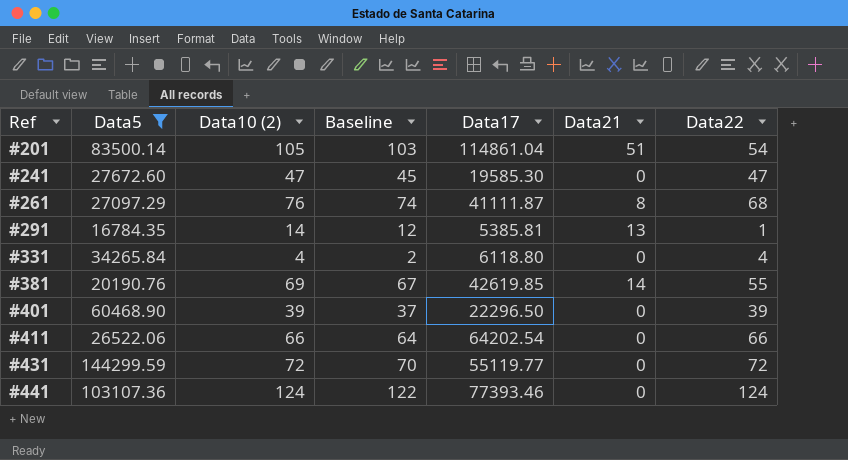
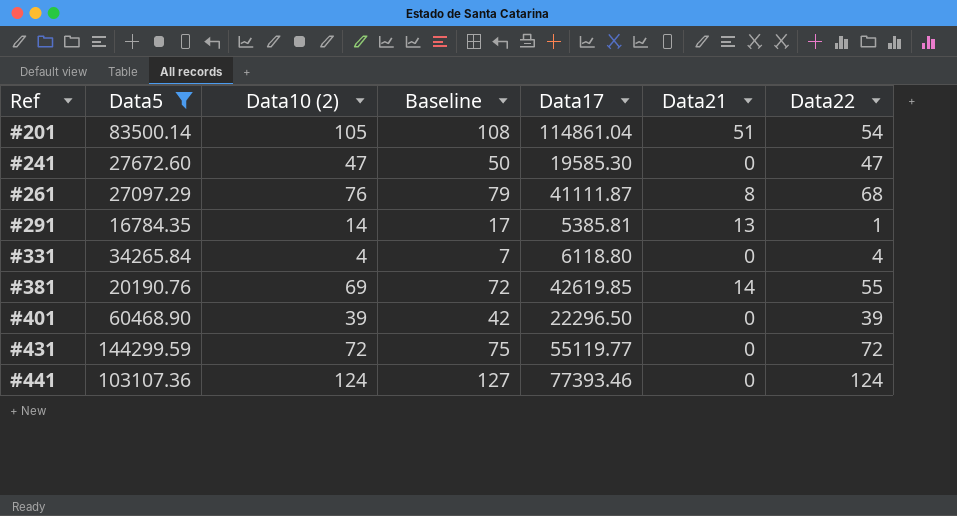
column Baseline | formula: [Data10 (2)] - 2 -> [Data10 (2)] + 3
row #411: 26522.06 | 66 | 64 | 64202.54 | 0 | 66 -> none

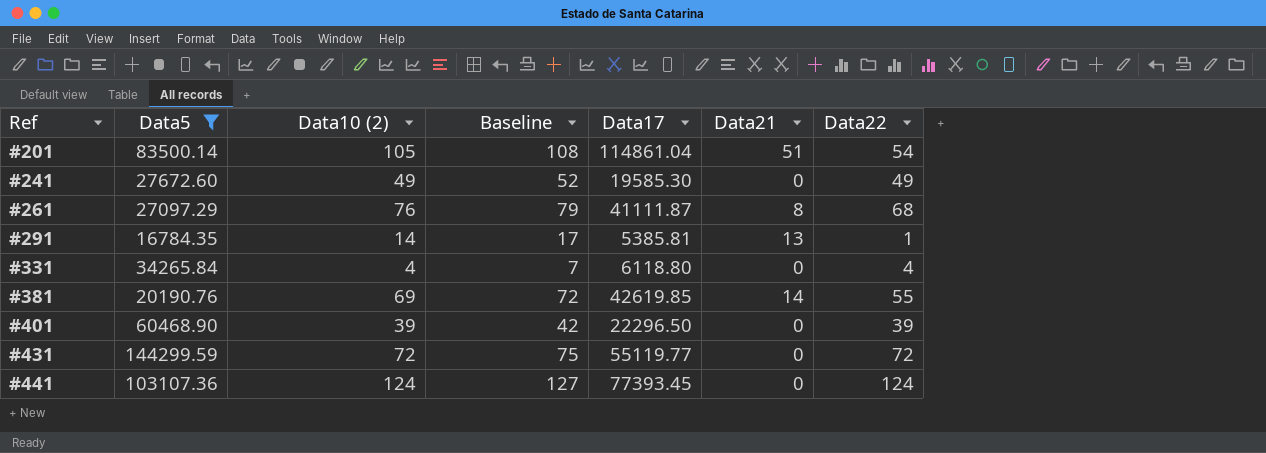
#241 | Data10 (2): 47 -> 49
#241 | Baseline: 50 -> 52
#241 | Data22: 47 -> 49
#441 | Data17: 77393.46 -> 77393.45

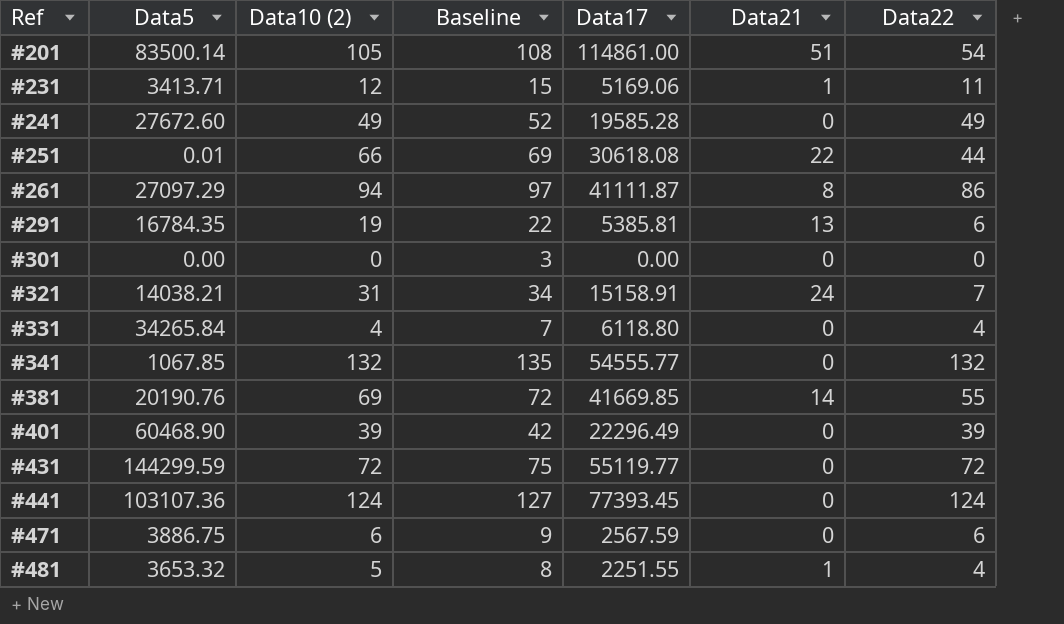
filter: Data5 >= 16784.35 -> none
#201 | Data17: 114861.04 -> 114861.00
#241 | Data17: 19585.30 -> 19585.28
#261 | Data10 (2): 76 -> 94
#261 | Baseline: 79 -> 97
#261 | Data22: 68 -> 86
#291 | Data10 (2): 14 -> 19
#291 | Baseline: 17 -> 22
#291 | Data22: 1 -> 6
#381 | Data17: 42619.85 -> 41669.85
#401 | Data17: 22296.50 -> 22296.49

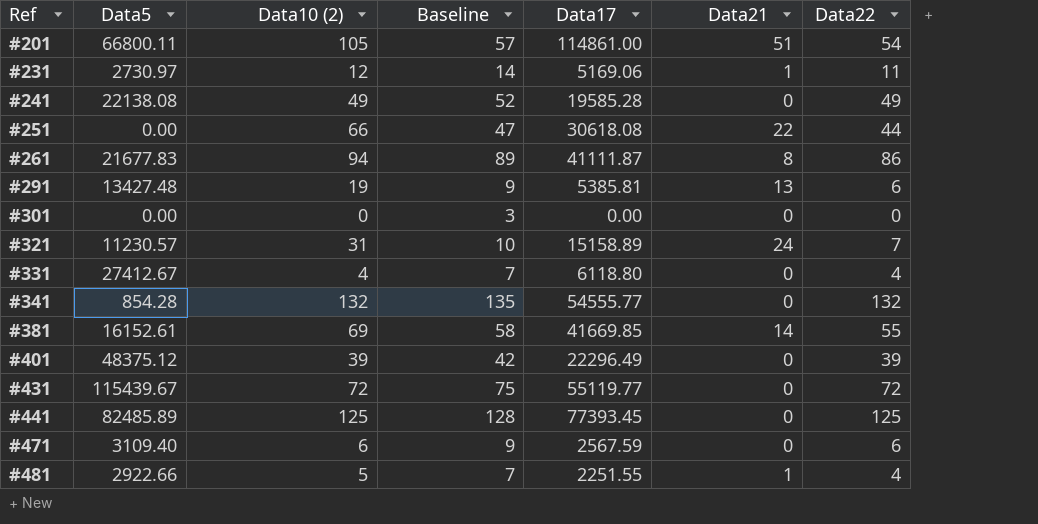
column Baseline | formula: [Data10 (2)] + 3 -> [Data22] + 3
#201 | Data5: 83500.14 -> 66800.11
#231 | Data5: 3413.71 -> 2730.97
#241 | Data5: 27672.60 -> 22138.08
#251 | Data5: 0.01 -> 0.00
#261 | Data5: 27097.29 -> 21677.83
#291 | Data5: 16784.35 -> 13427.48
#321 | Data5: 14038.21 -> 11230.57
#321 | Data17: 15158.91 -> 15158.89
#331 | Data5: 34265.84 -> 27412.67
#341 | Data5: 1067.85 -> 854.28
#381 | Data5: 20190.76 -> 16152.61
#401 | Data5: 60468.90 -> 48375.12
#431 | Data5: 144299.59 -> 115439.67
#441 | Data5: 103107.36 -> 82485.89
#441 | Data10 (2): 124 -> 125
#441 | Data22: 124 -> 125
#471 | Data5: 3886.75 -> 3109.40
#481 | Data5: 3653.32 -> 2922.66

